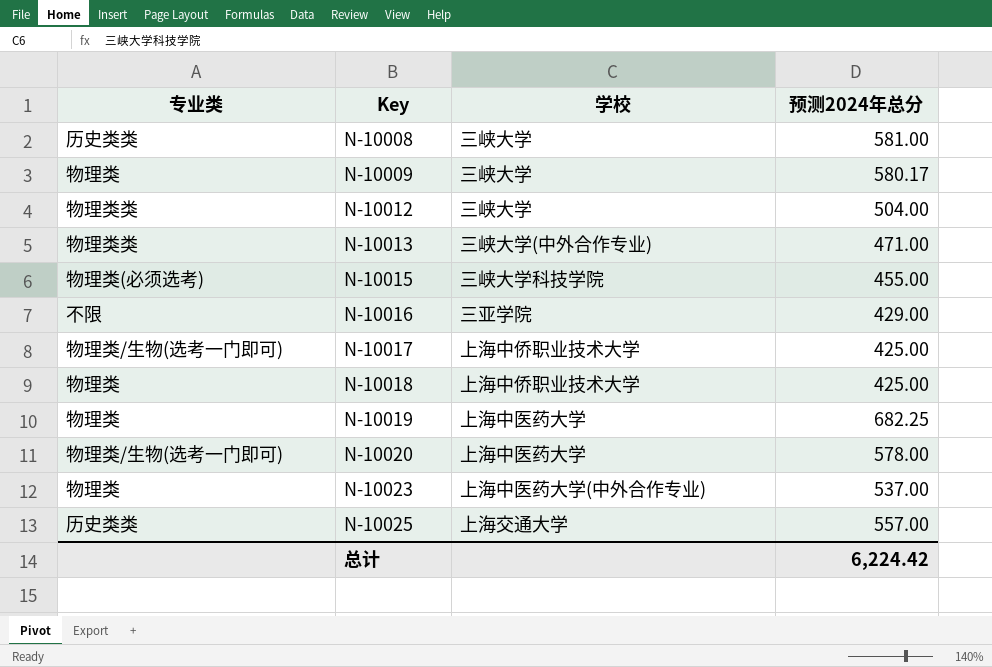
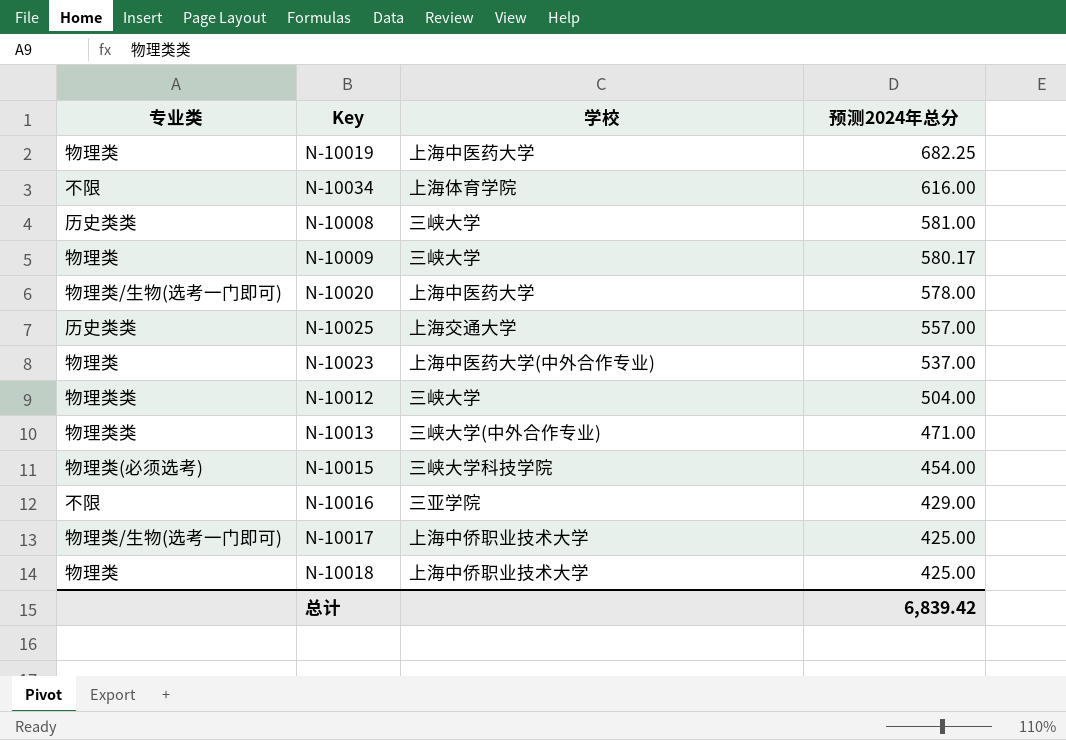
row order: Key ascending -> 预测2024年总分 descending
row N-10034: none -> 不限 | 上海体育学院 | 616.00
N-10015 | 预测2024年总分: 455.00 -> 454.00
总计 | 预测2024年总分: 6,224.42 -> 6,839.42

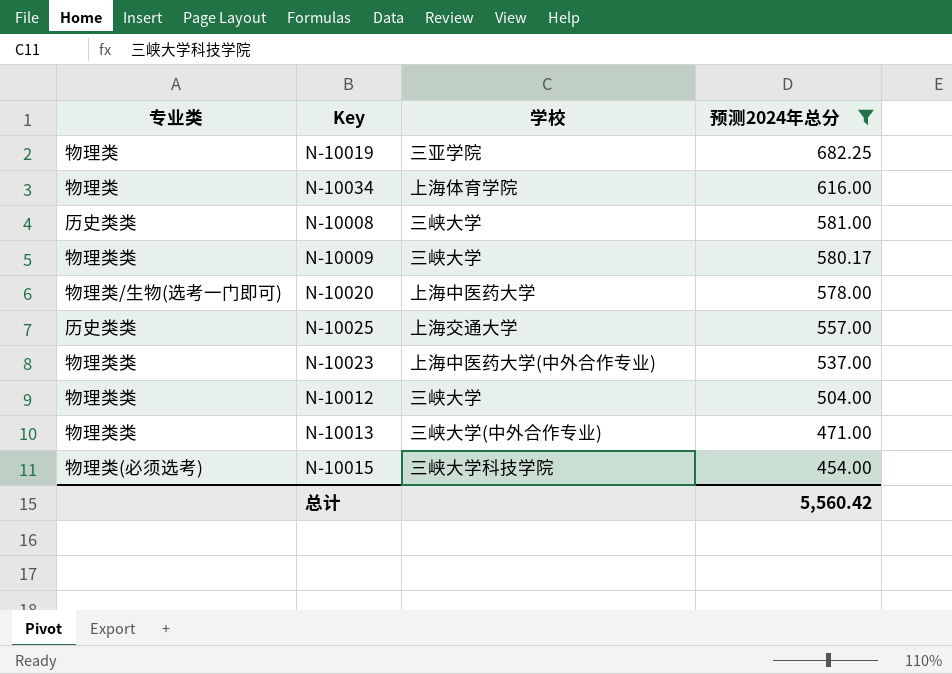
filter: none -> 预测2024年总分 >= 454.00
N-10019 | 学校: 上海中医药大学 -> 三亚学院
N-10034 | 专业类: 不限 -> 物理类
N-10009 | 专业类: 物理类 -> 物理类类
N-10023 | 专业类: 物理类 -> 物理类类
总计 | 预测2024年总分: 6,839.42 -> 5,560.42

